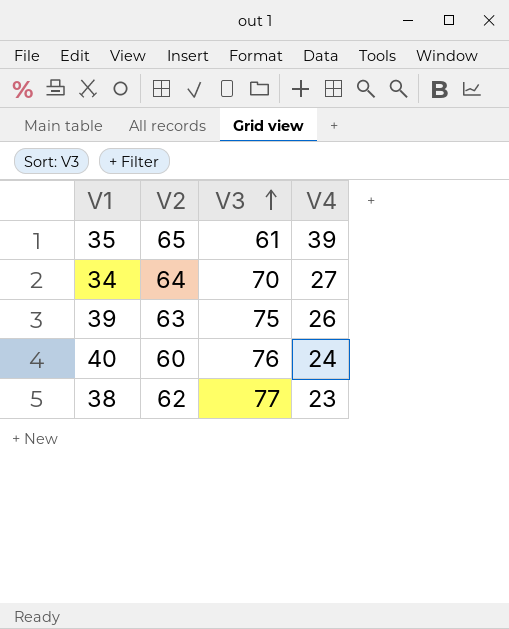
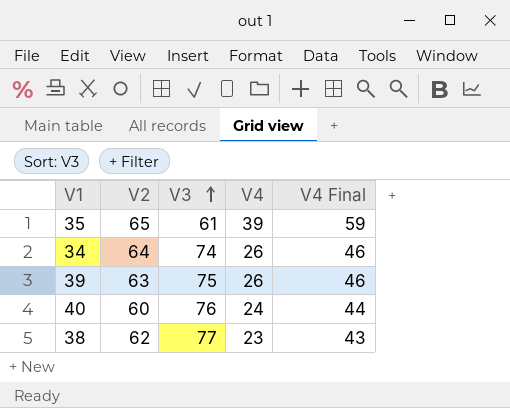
column V4 Final | formula: none -> [V4] + 20
34 | V3: 70 -> 74
34 | V4: 27 -> 26

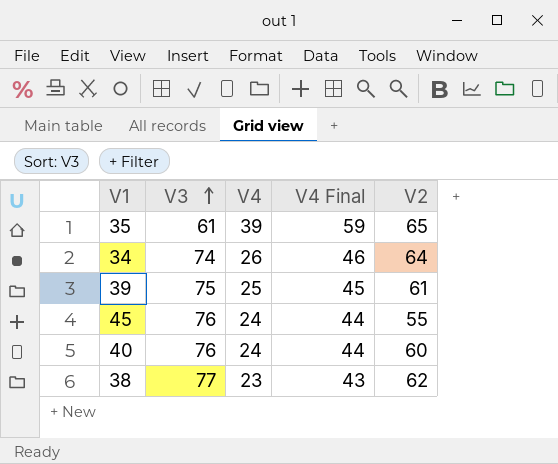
column V2 | position: 2 -> 5
39 | V4: 26 -> 25
39 | V4 Final: 46 -> 45
39 | V2: 63 -> 61
row 45: none -> 76 | 24 | 44 | 55

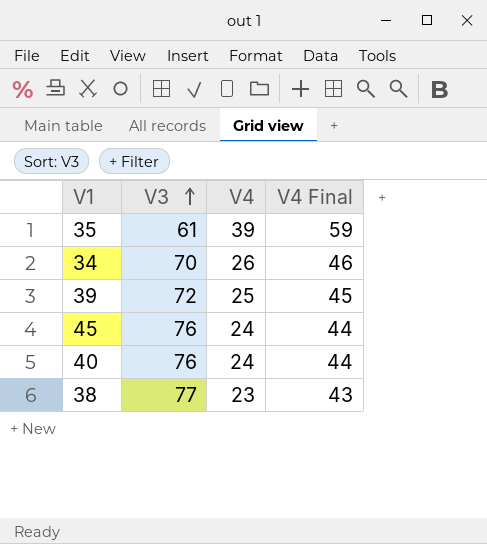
column V2 | position: 5 -> none
34 | V3: 74 -> 70
39 | V3: 75 -> 72

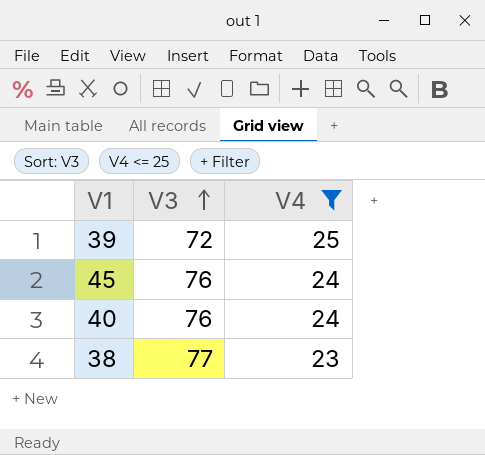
filter: none -> V4 <= 25
column V4 Final | formula: [V4] + 20 -> none

